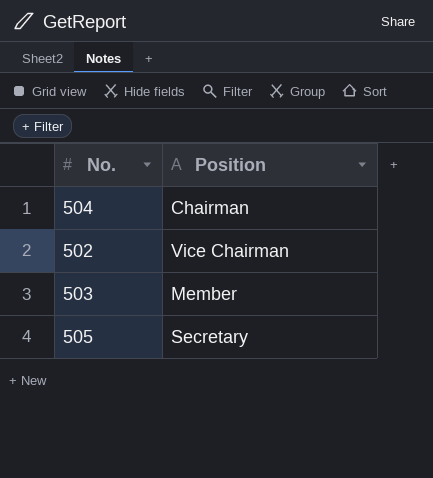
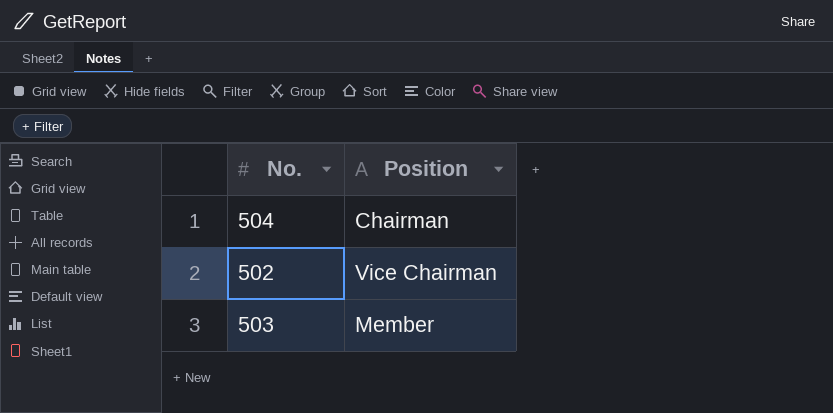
row 505: Secretary -> none

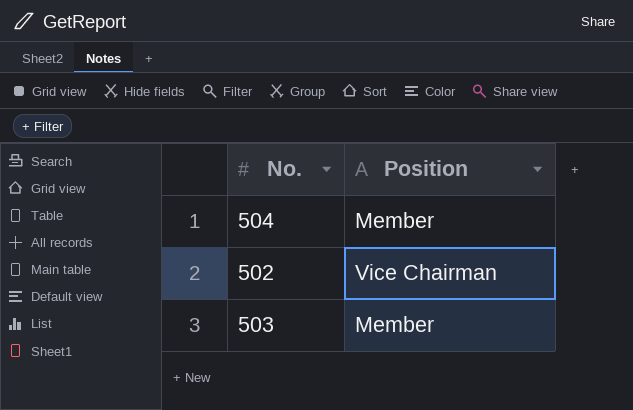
504 | Position: Chairman -> Member

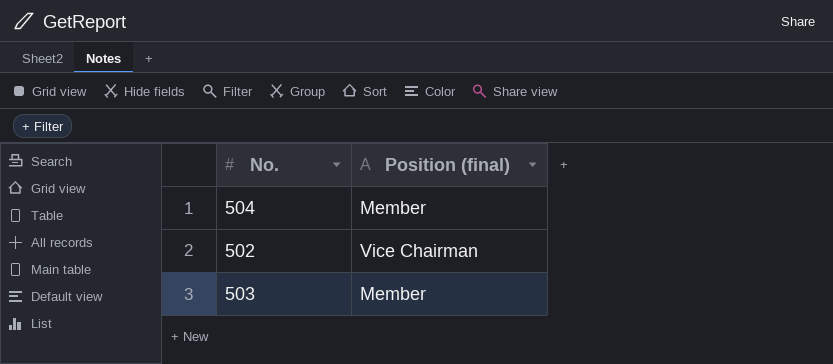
column name: Position -> Position (final)

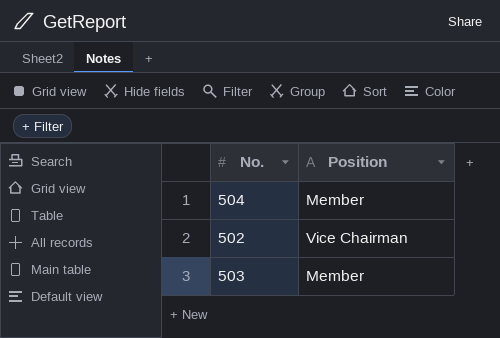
column name: Position (final) -> Position

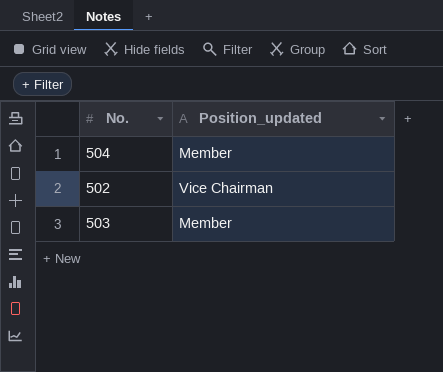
column name: Position -> Position_updated

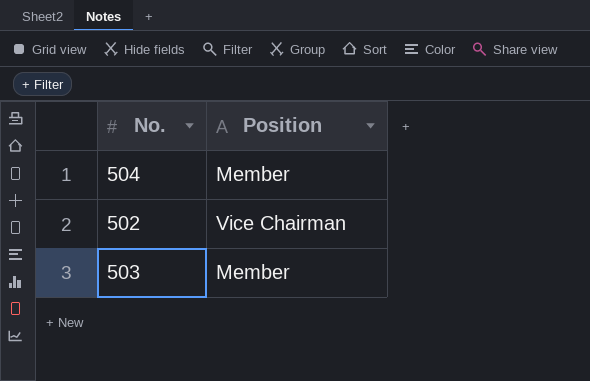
column name: Position_updated -> Position

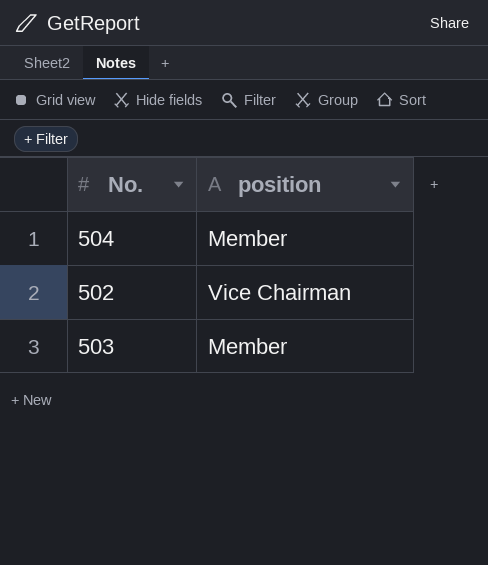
column name: Position -> position

